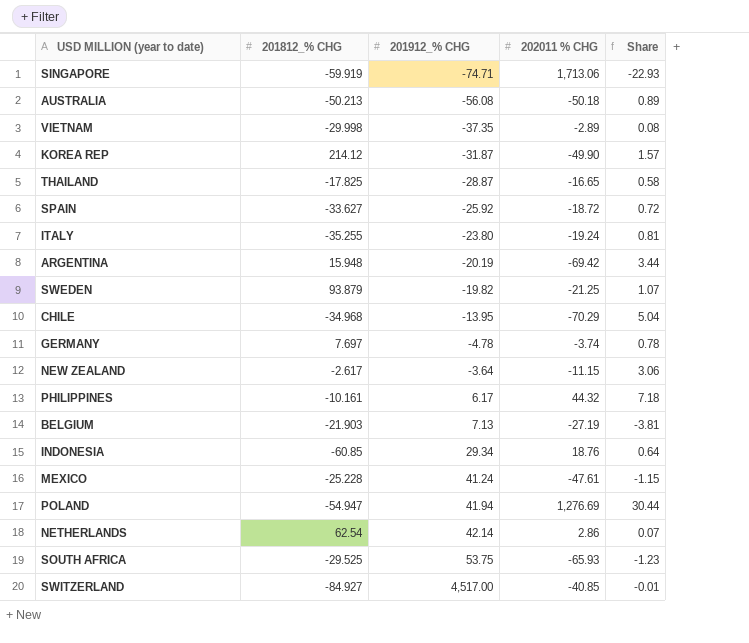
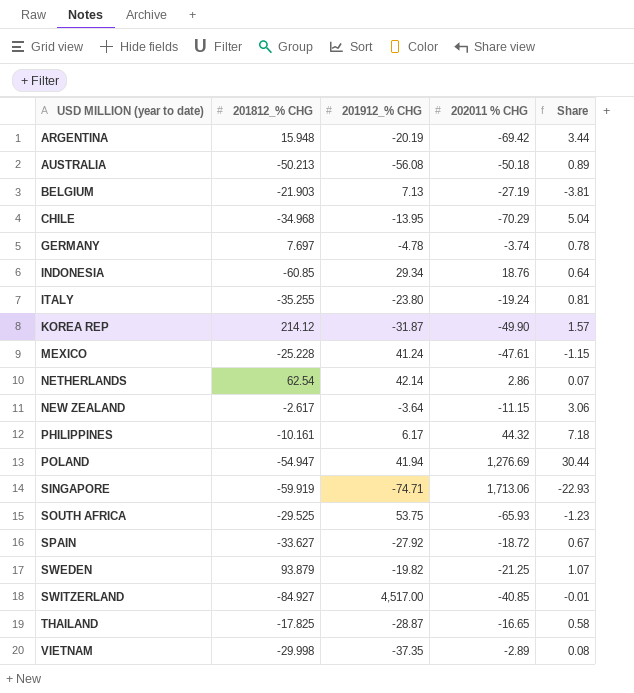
row order: 201912_% CHG ascending -> USD MILLION (year to date) ascending
SPAIN | 201912_% CHG: -25.92 -> -27.92
SPAIN | Share: 0.72 -> 0.67

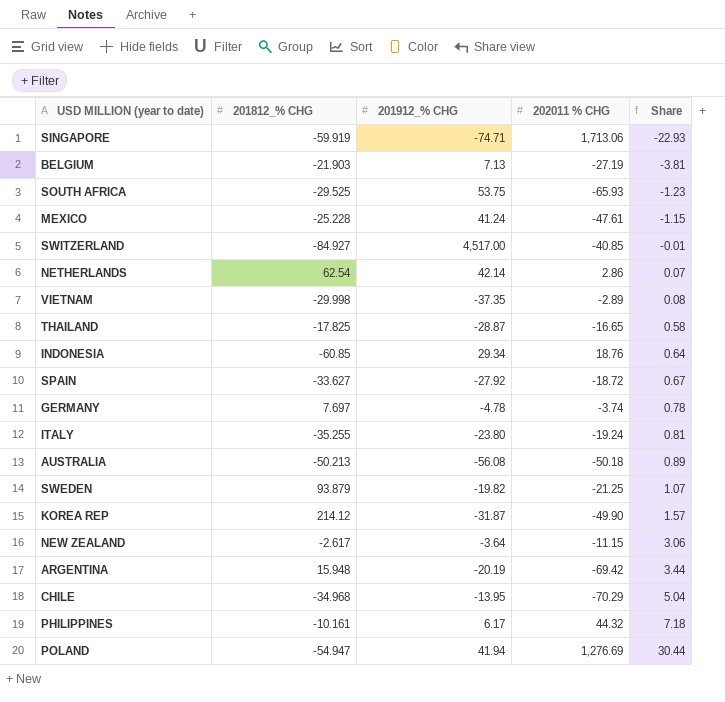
row order: USD MILLION (year to date) ascending -> Share ascending

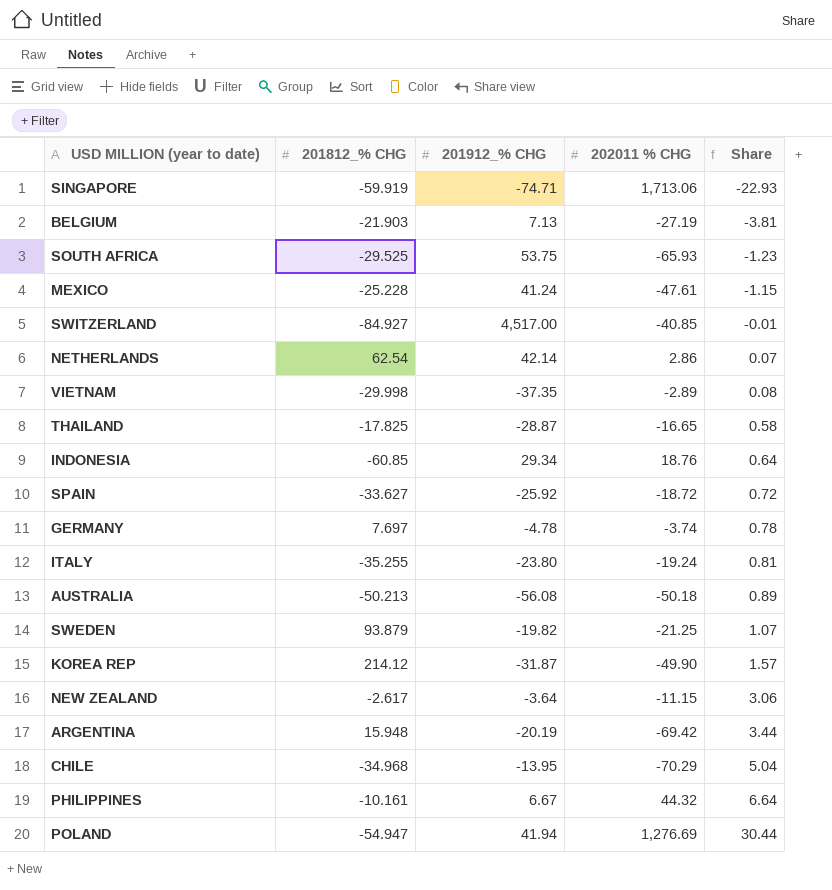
SPAIN | 201912_% CHG: -27.92 -> -25.92
SPAIN | Share: 0.67 -> 0.72
PHILIPPINES | 201912_% CHG: 6.17 -> 6.67
PHILIPPINES | Share: 7.18 -> 6.64

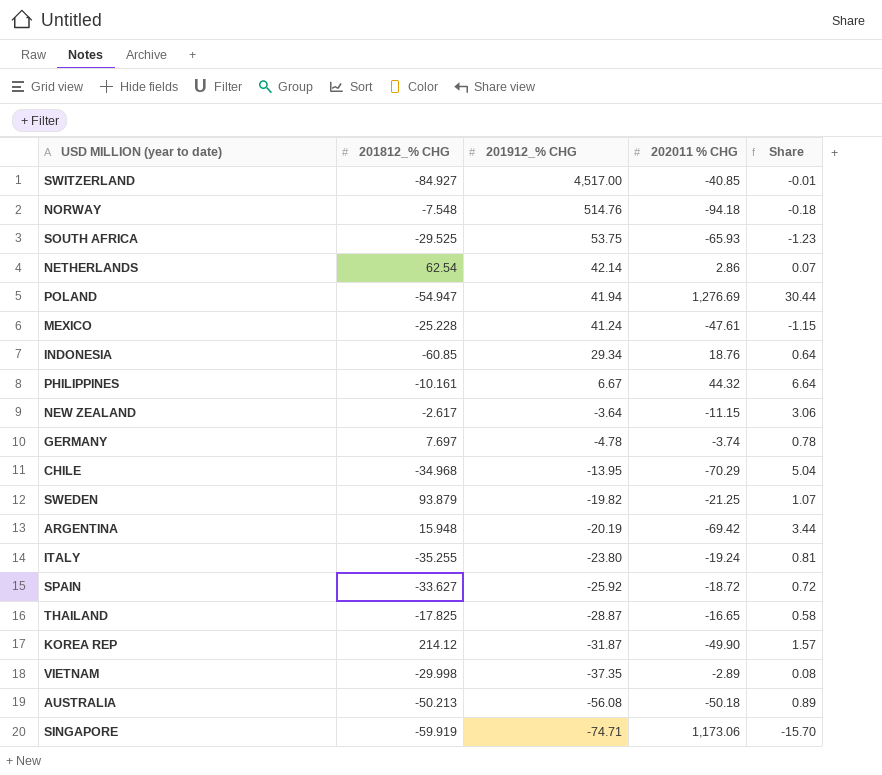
row order: Share ascending -> 201912_% CHG descending
row BELGIUM: -21.903 | 7.13 | -27.19 | -3.81 -> none
row NORWAY: none -> -7.548 | 514.76 | -94.18 | -0.18
SINGAPORE | 202011 % CHG: 1,713.06 -> 1,173.06
SINGAPORE | Share: -22.93 -> -15.70

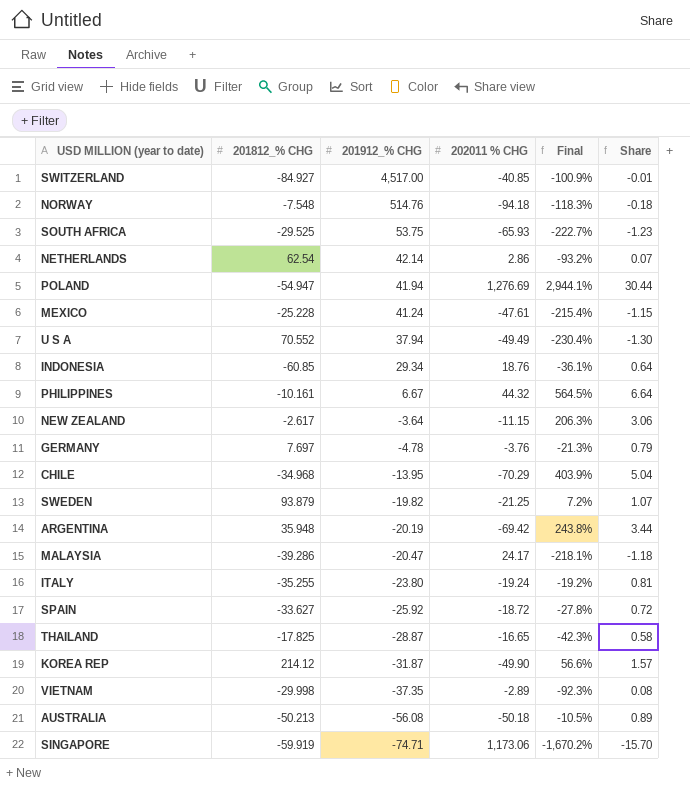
column Final | formula: none -> ([202011 % CHG] - [201912_% CHG]) / [201912_% CHG]
row U S A: none -> 70.552 | 37.94 | -49.49 | -230.4% | -1.30
GERMANY | 202011 % CHG: -3.74 -> -3.76
GERMANY | Share: 0.78 -> 0.79
ARGENTINA | 201812_% CHG: 15.948 -> 35.948
row MALAYSIA: none -> -39.286 | -20.47 | 24.17 | -218.1% | -1.18

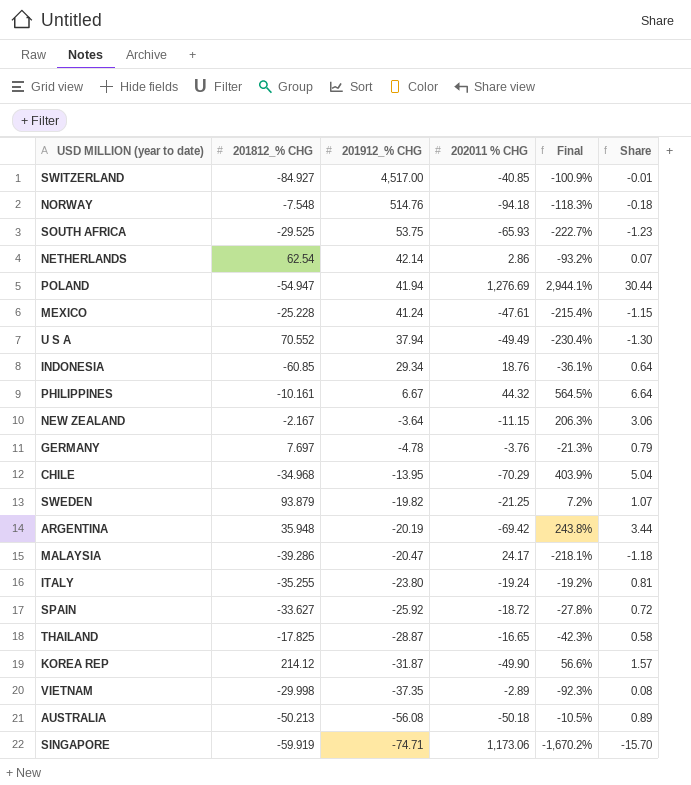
NEW ZEALAND | 201812_% CHG: -2.617 -> -2.167

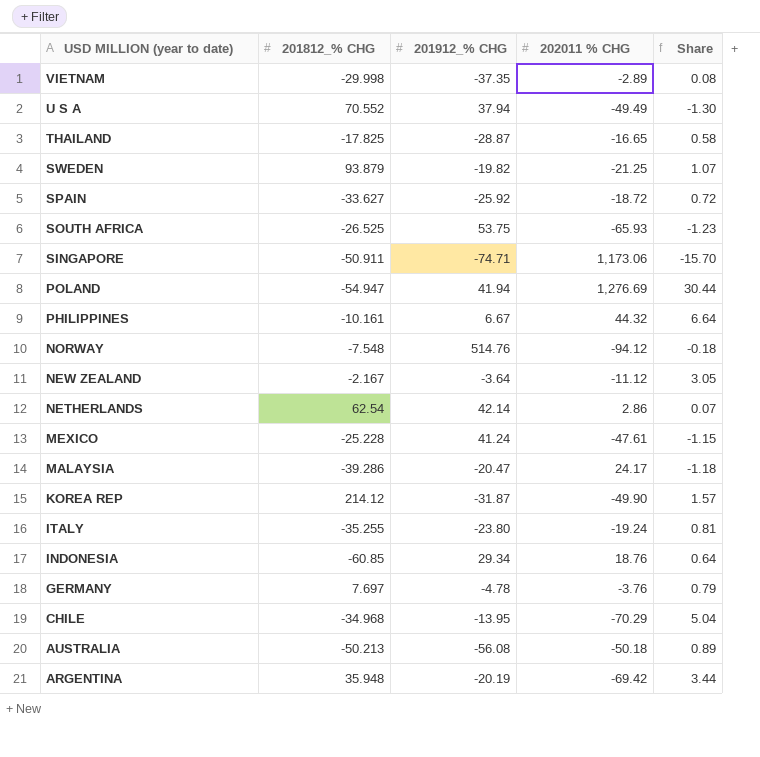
row order: 201912_% CHG descending -> USD MILLION (year to date) descending
column Final | formula: ([202011 % CHG] - [201912_% CHG]) / [201912_% CHG] -> none
row SWITZERLAND: -84.927 | 4,517.00 | -40.85 | -100.9% | -0.01 -> none
SOUTH AFRICA | 201812_% CHG: -29.525 -> -26.525
SINGAPORE | 201812_% CHG: -59.919 -> -50.911
NORWAY | 202011 % CHG: -94.18 -> -94.12
NEW ZEALAND | 202011 % CHG: -11.15 -> -11.12
NEW ZEALAND | Share: 3.06 -> 3.05

